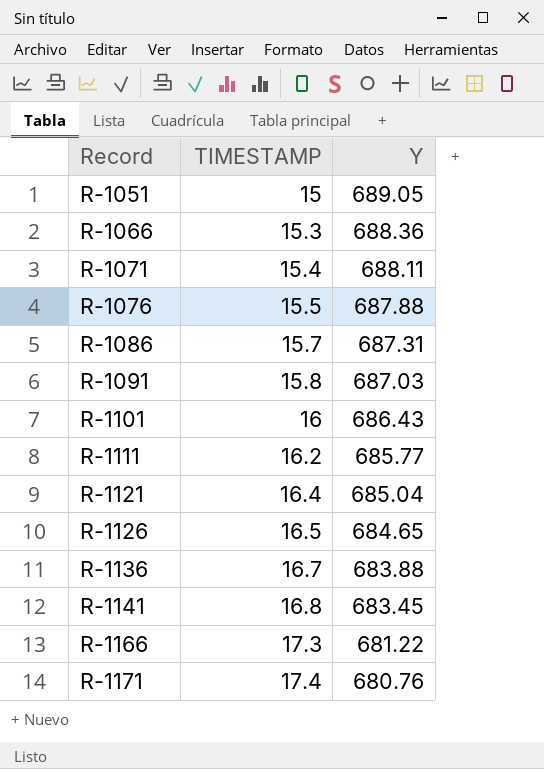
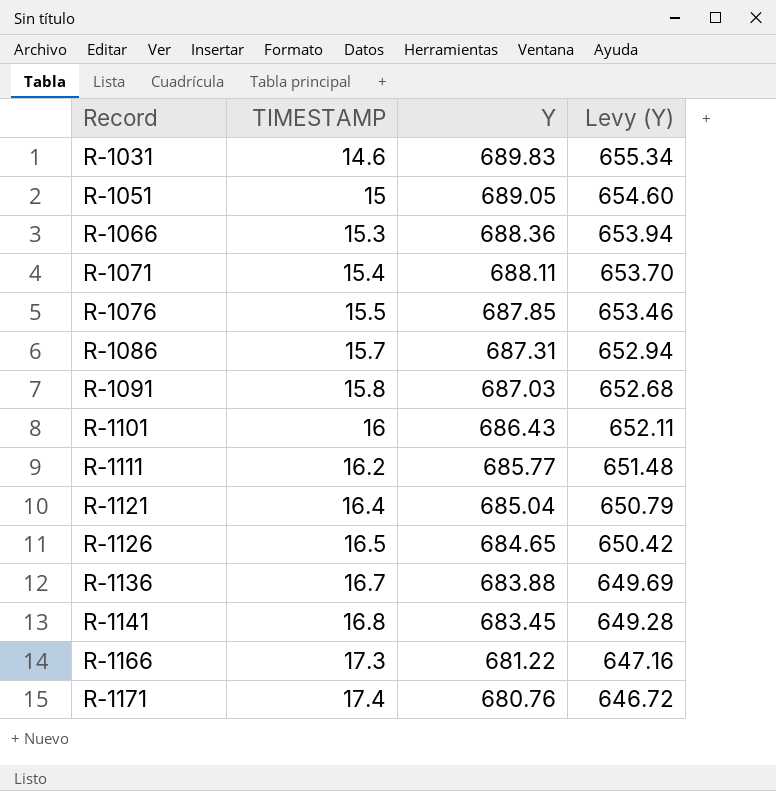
column Levy (Y) | formula: none -> [Y] * 0.95
row R-1031: none -> 14.6 | 689.83 | 655.34
R-1076 | Y: 687.88 -> 687.85

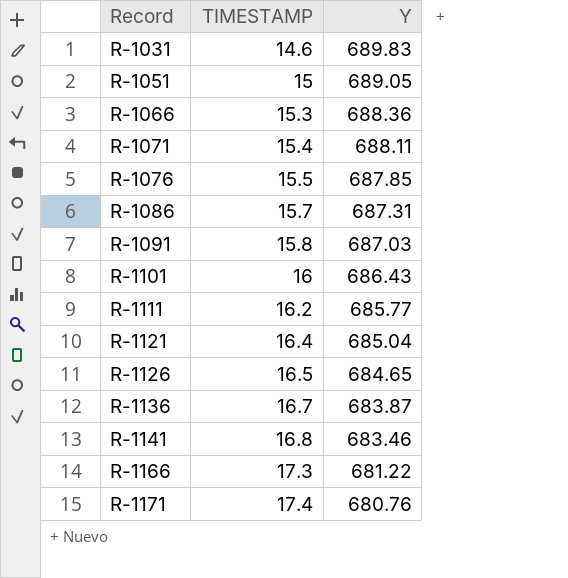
column Levy (Y) | formula: [Y] * 0.95 -> none
R-1136 | Y: 683.88 -> 683.87
R-1141 | Y: 683.45 -> 683.46

